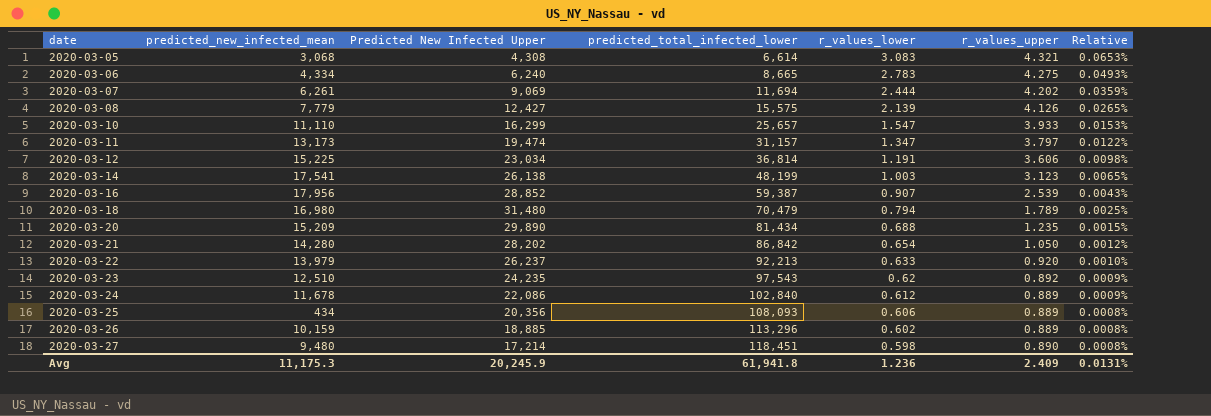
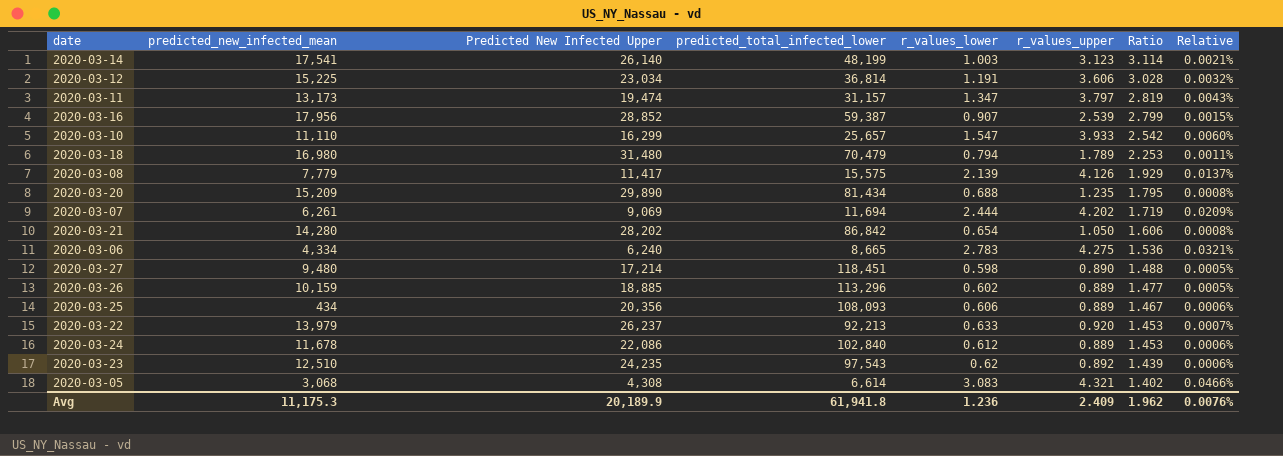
row order: date ascending -> Ratio descending
column Ratio | formula: none -> [r_values_upper] / [r_values_lower]
column Relative | formula: [r_values_upper] / [predicted_total_infected_lower] -> [r_values_lower] / [predicted_total_infected_lower]
2020-03-14 | Predicted New Infected Upper: 26,138 -> 26,140
2020-03-08 | Predicted New Infected Upper: 12,427 -> 11,417
Avg | Predicted New Infected Upper: 20,245.9 -> 20,189.9
Avg | Relative: 0.0131% -> 0.0076%

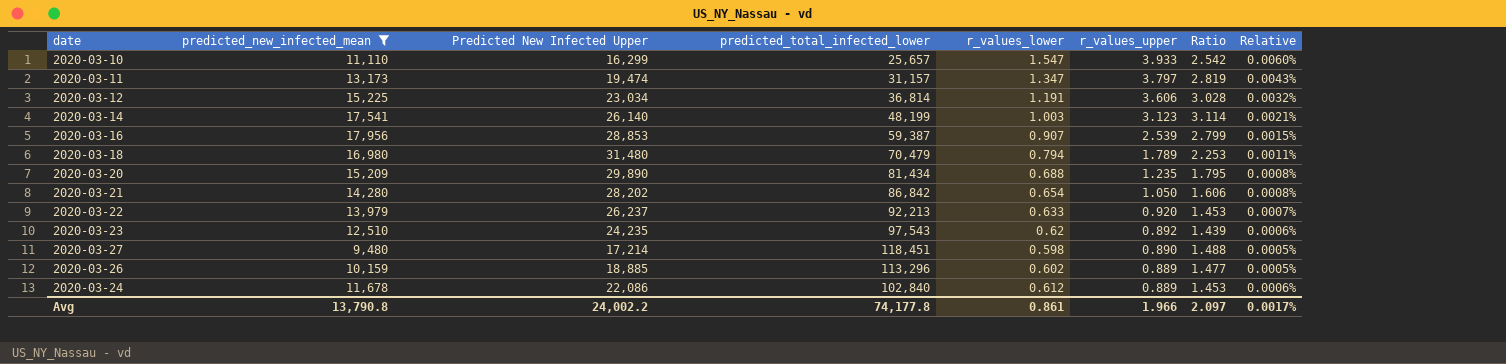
filter: none -> predicted_new_infected_mean >= 9,480
row order: Ratio descending -> r_values_upper descending
2020-03-16 | Predicted New Infected Upper: 28,852 -> 28,853
Avg | predicted_new_infected_mean: 11,175.3 -> 13,790.8
Avg | Predicted New Infected Upper: 20,189.9 -> 24,002.2
Avg | predicted_total_infected_lower: 61,941.8 -> 74,177.8
Avg | r_values_lower: 1.236 -> 0.861
Avg | r_values_upper: 2.409 -> 1.966
Avg | Ratio: 1.962 -> 2.097
Avg | Relative: 0.0076% -> 0.0017%

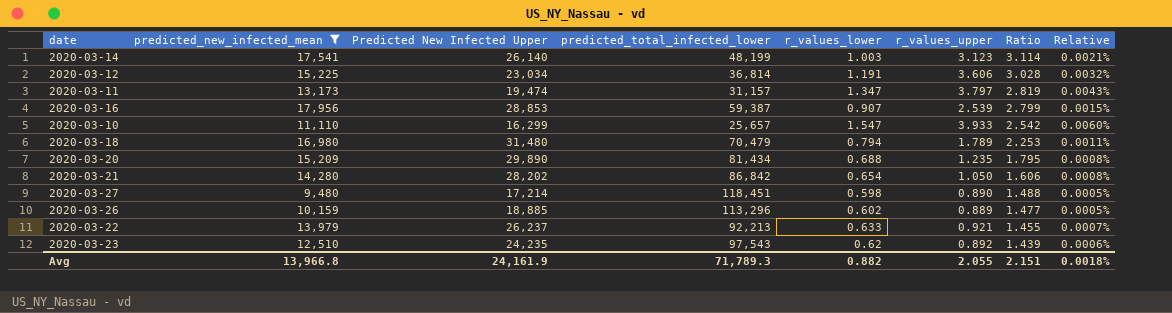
row order: r_values_upper descending -> Ratio descending
row 2020-03-24: 11,678 | 22,086 | 102,840 | 0.612 | 0.889 | 1.453 | 0.0006% -> none
2020-03-22 | r_values_upper: 0.920 -> 0.921
2020-03-22 | Ratio: 1.453 -> 1.455
Avg | predicted_new_infected_mean: 13,790.8 -> 13,966.8
Avg | Predicted New Infected Upper: 24,002.2 -> 24,161.9
Avg | predicted_total_infected_lower: 74,177.8 -> 71,789.3
Avg | r_values_lower: 0.861 -> 0.882
Avg | r_values_upper: 1.966 -> 2.055
Avg | Ratio: 2.097 -> 2.151
Avg | Relative: 0.0017% -> 0.0018%

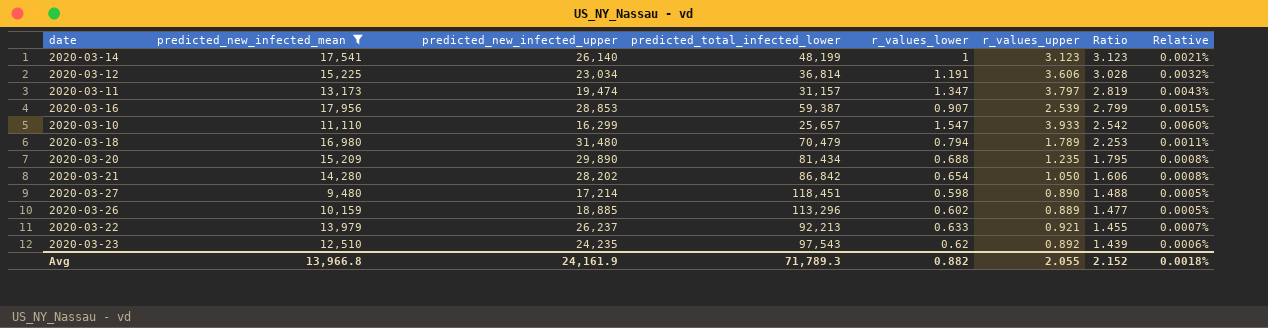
column name: Predicted New Infected Upper -> predicted_new_infected_upper
2020-03-14 | r_values_lower: 1.003 -> 1
2020-03-14 | Ratio: 3.114 -> 3.123
Avg | Ratio: 2.151 -> 2.152

